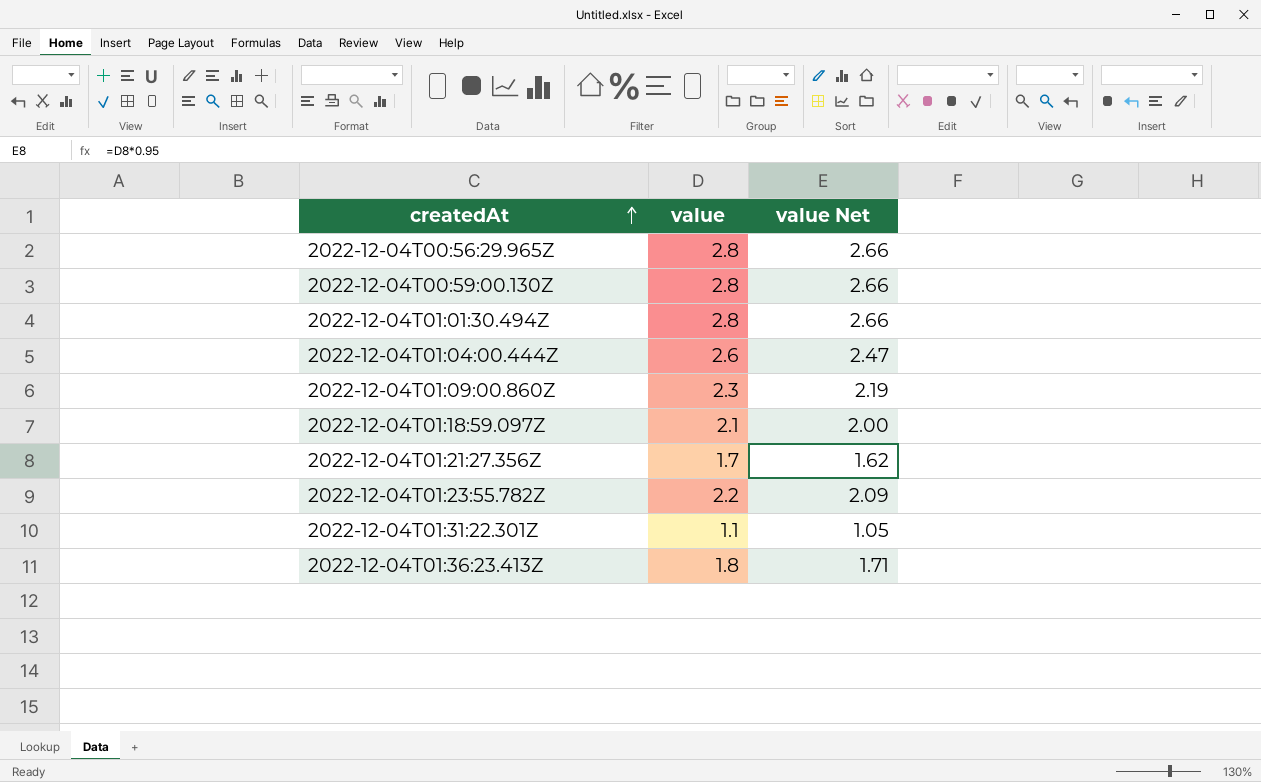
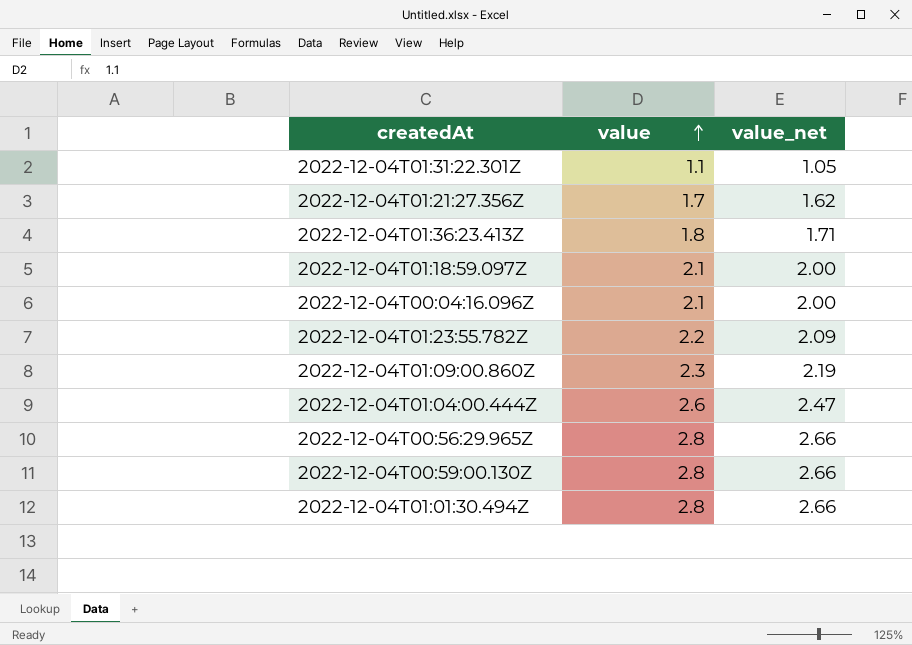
row order: createdAt ascending -> value ascending
column name: value Net -> value_net
row 2022-12-04T00:04:16.096Z: none -> 2.1 | 2.00

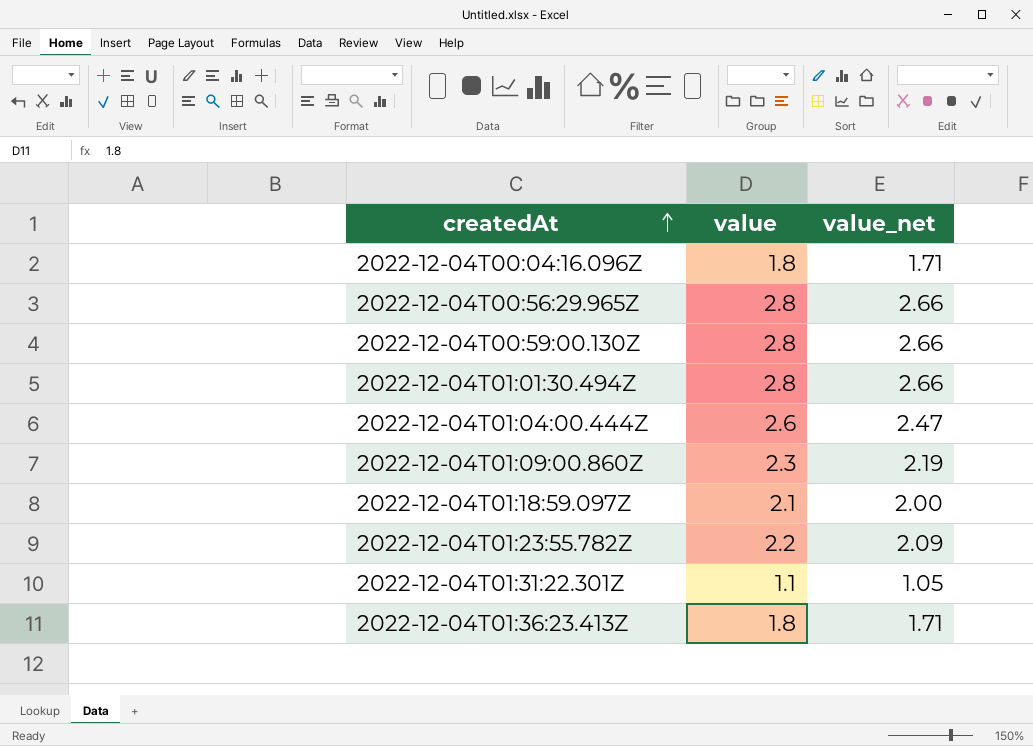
row order: value ascending -> createdAt ascending
row 2022-12-04T01:21:27.356Z: 1.7 | 1.62 -> none
2022-12-04T00:04:16.096Z | value: 2.1 -> 1.8
2022-12-04T00:04:16.096Z | value_net: 2.00 -> 1.71

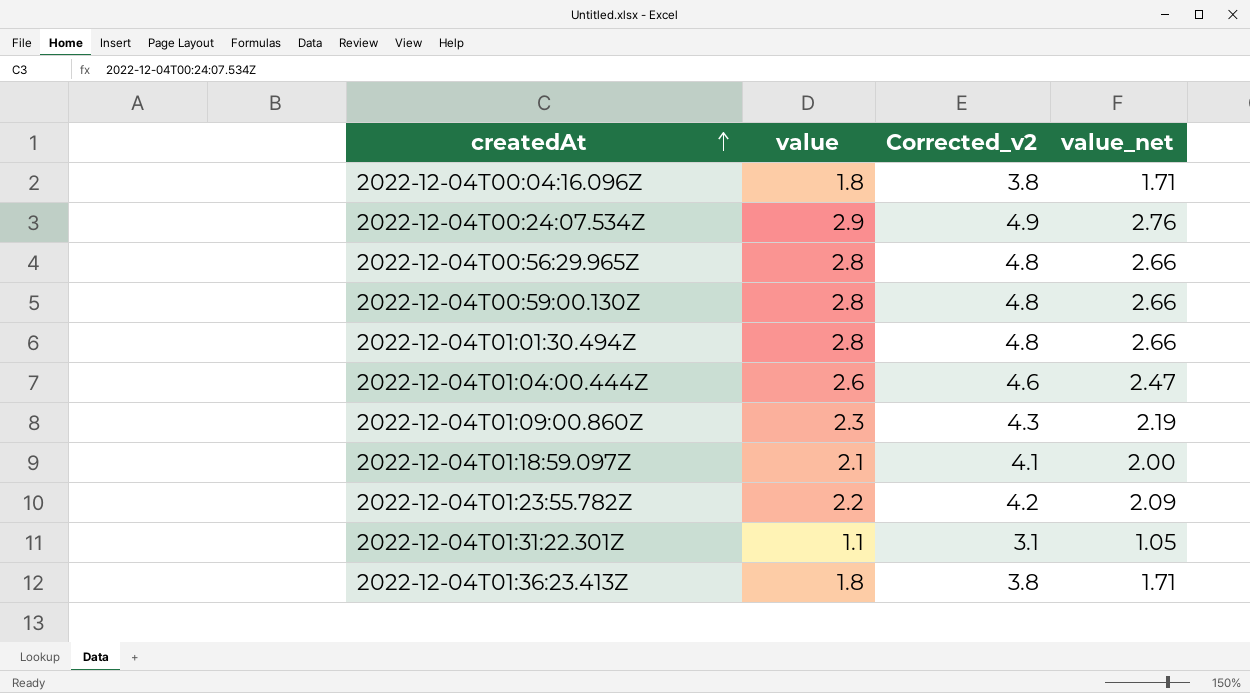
column Corrected_v2 | formula: none -> [value] + 2
row 2022-12-04T00:24:07.534Z: none -> 2.9 | 4.9 | 2.76

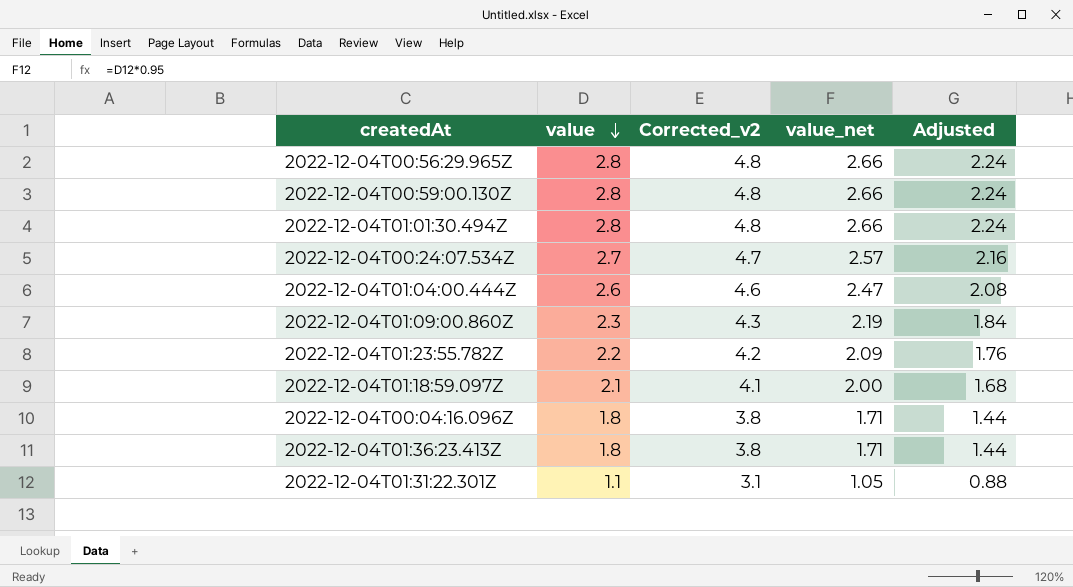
row order: createdAt ascending -> value descending
column Adjusted | formula: none -> [value] * 0.8
2022-12-04T00:24:07.534Z | value: 2.9 -> 2.7
2022-12-04T00:24:07.534Z | Corrected_v2: 4.9 -> 4.7
2022-12-04T00:24:07.534Z | value_net: 2.76 -> 2.57

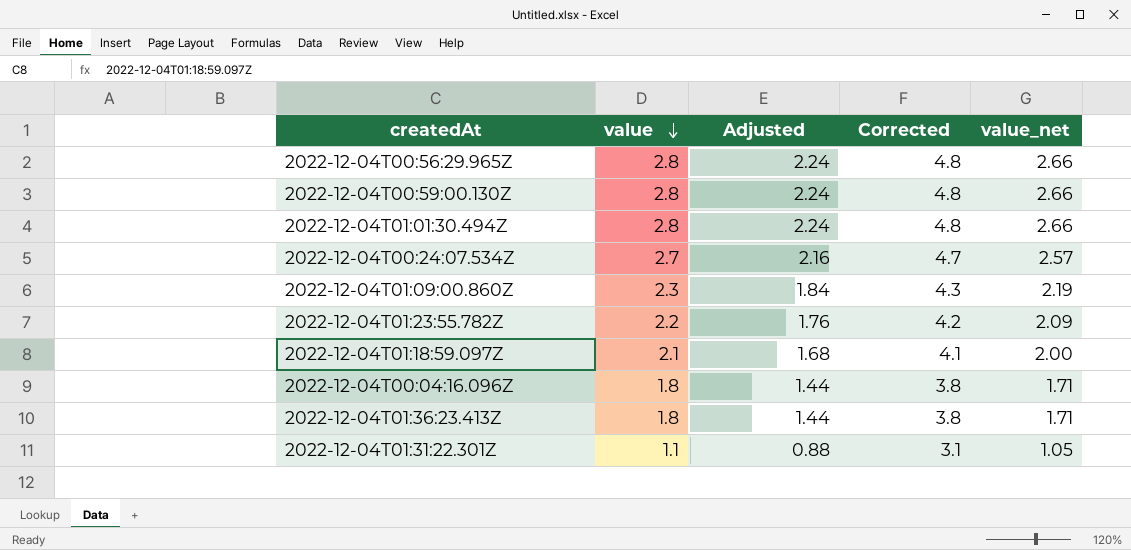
column Adjusted | position: 5 -> 3
column name: Corrected_v2 -> Corrected
row 2022-12-04T01:04:00.444Z: 2.6 | 4.6 | 2.47 | 2.08 -> none

